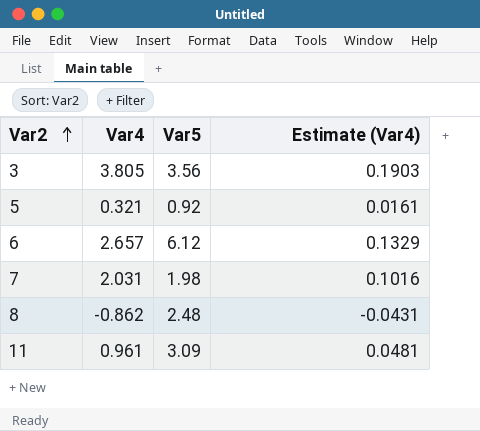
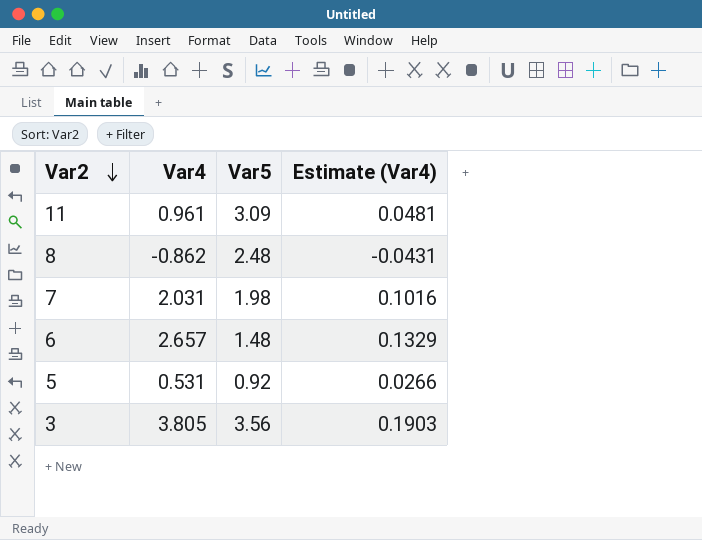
row order: Var2 ascending -> Var2 descending
6 | Var5: 6.12 -> 1.48
5 | Var4: 0.321 -> 0.531
5 | Estimate (Var4): 0.0161 -> 0.0266

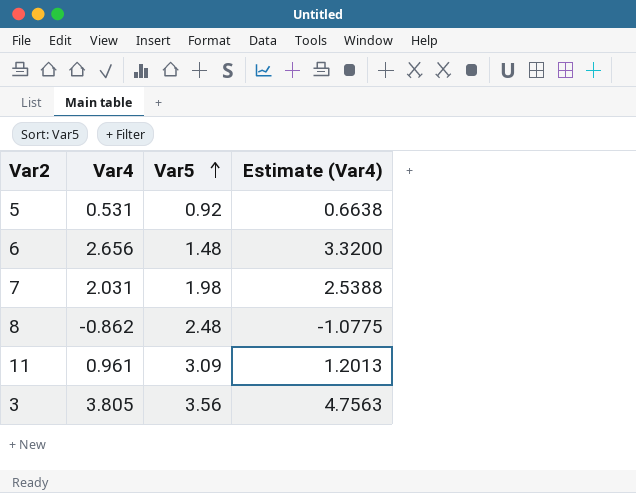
row order: Var2 descending -> Var5 ascending
column Estimate (Var4) | formula: [Var4] * 0.05 -> [Var4] * 1.25
6 | Var4: 2.657 -> 2.656

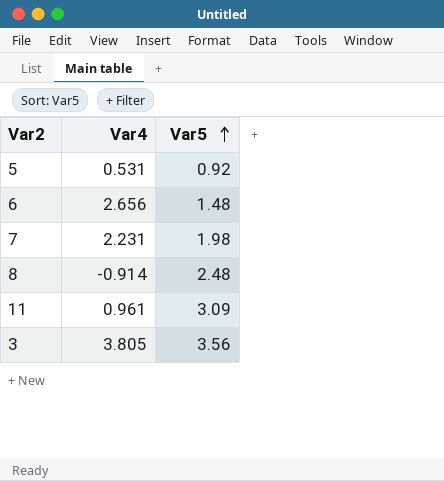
column Estimate (Var4) | formula: [Var4] * 1.25 -> none
7 | Var4: 2.031 -> 2.231
8 | Var4: -0.862 -> -0.914

